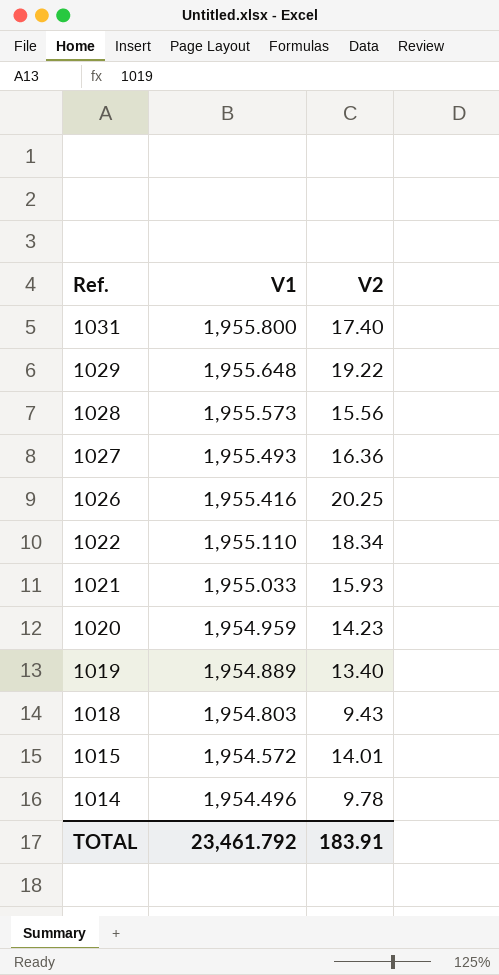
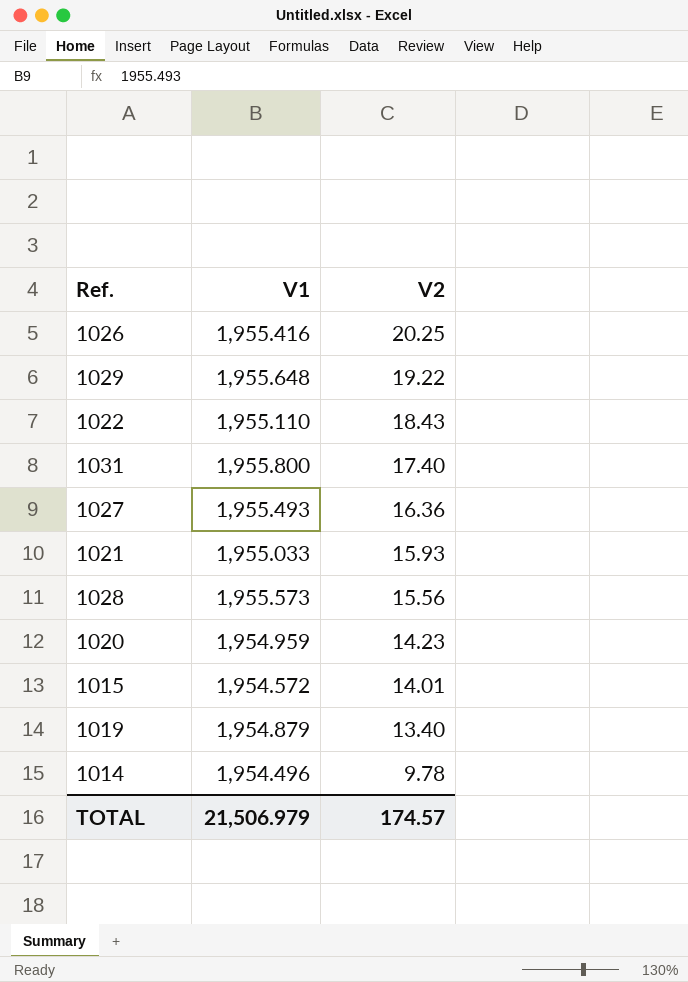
row order: Ref. descending -> V2 descending
row 1018: 1,954.803 | 9.43 -> none
1022 | V2: 18.34 -> 18.43
1019 | V1: 1,954.889 -> 1,954.879
TOTAL | V1: 23,461.792 -> 21,506.979
TOTAL | V2: 183.91 -> 174.57

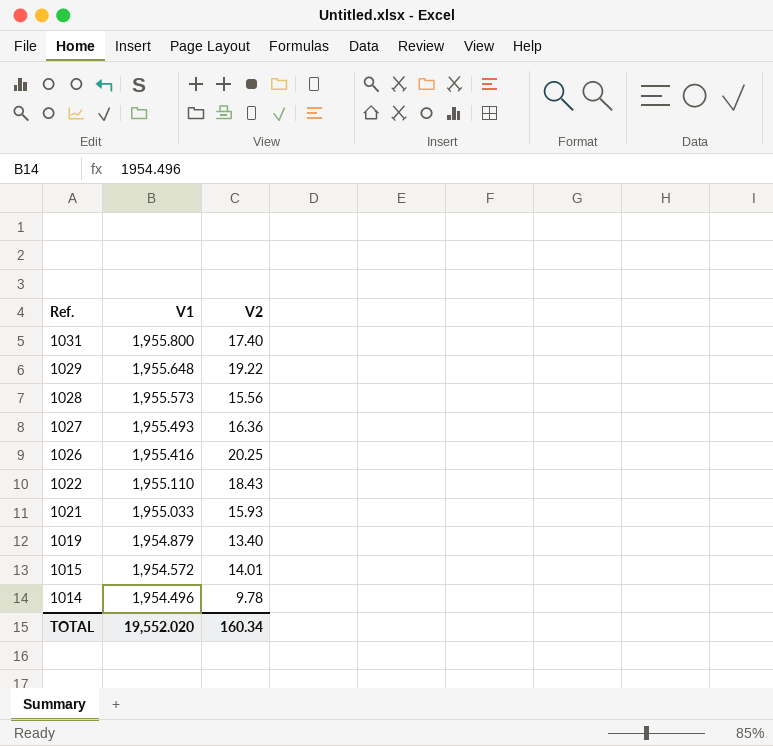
row order: V2 descending -> Ref. descending
row 1020: 1,954.959 | 14.23 -> none
TOTAL | V1: 21,506.979 -> 19,552.020
TOTAL | V2: 174.57 -> 160.34

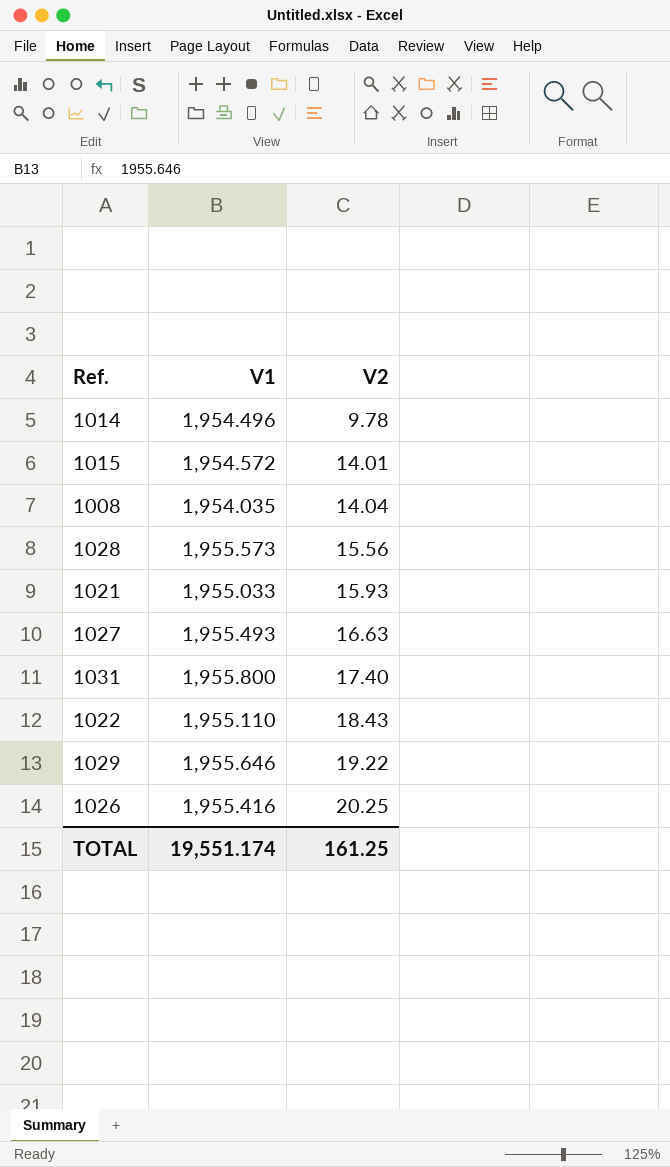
row order: Ref. descending -> V2 ascending
row 1019: 1,954.879 | 13.40 -> none
row 1008: none -> 1,954.035 | 14.04
1027 | V2: 16.36 -> 16.63
1029 | V1: 1,955.648 -> 1,955.646
TOTAL | V1: 19,552.020 -> 19,551.174
TOTAL | V2: 160.34 -> 161.25

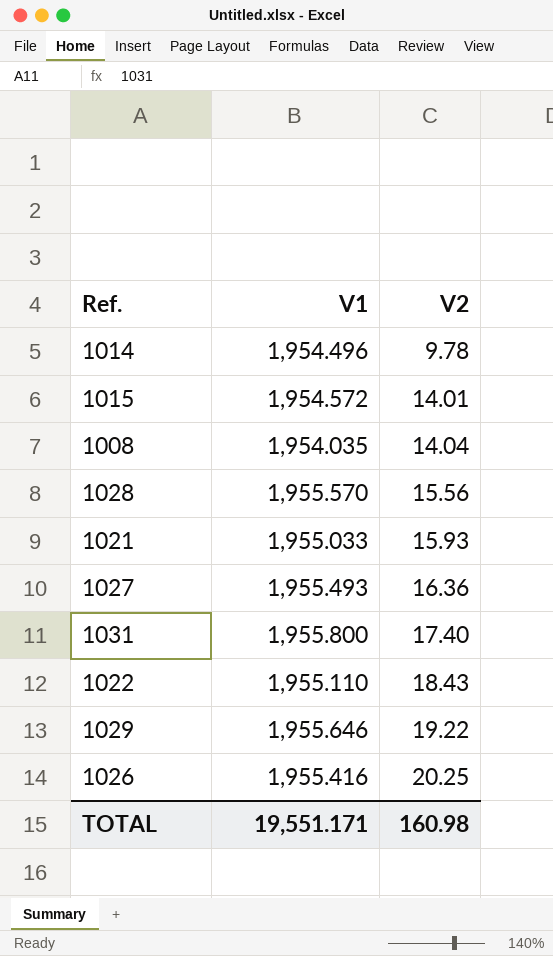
1028 | V1: 1,955.573 -> 1,955.570
1027 | V2: 16.63 -> 16.36
TOTAL | V1: 19,551.174 -> 19,551.171
TOTAL | V2: 161.25 -> 160.98

